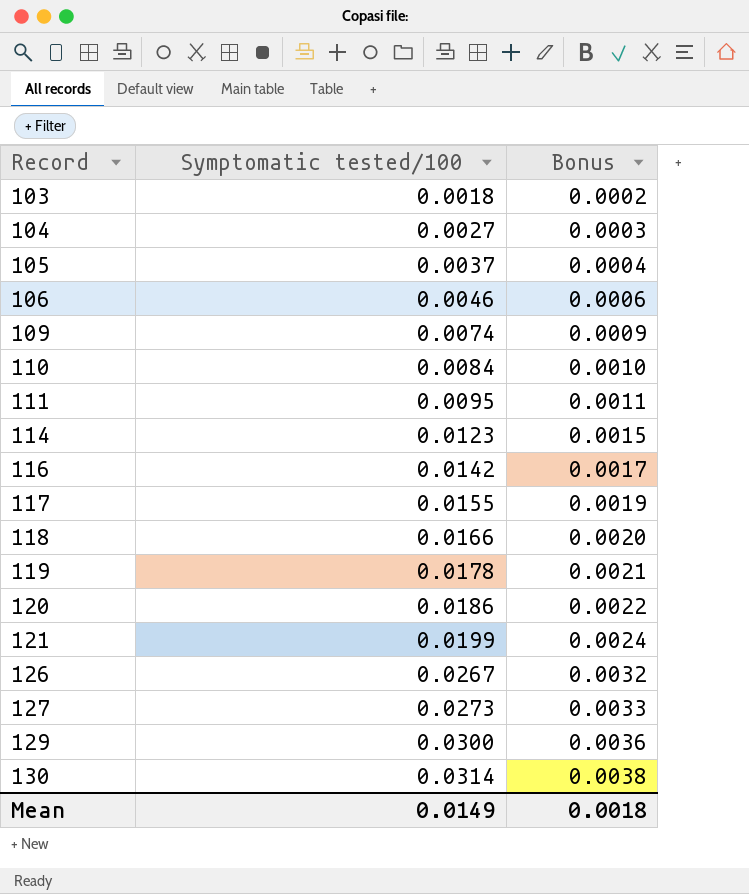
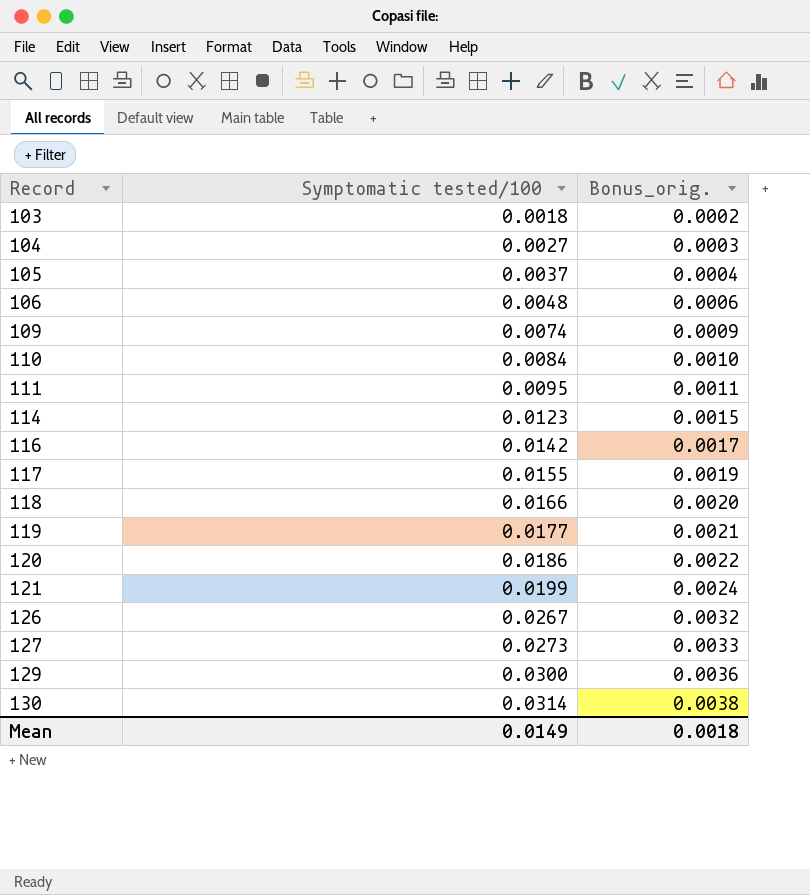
column name: Bonus -> Bonus_orig.
106 | Symptomatic tested/100: 0.0046 -> 0.0048
119 | Symptomatic tested/100: 0.0178 -> 0.0177

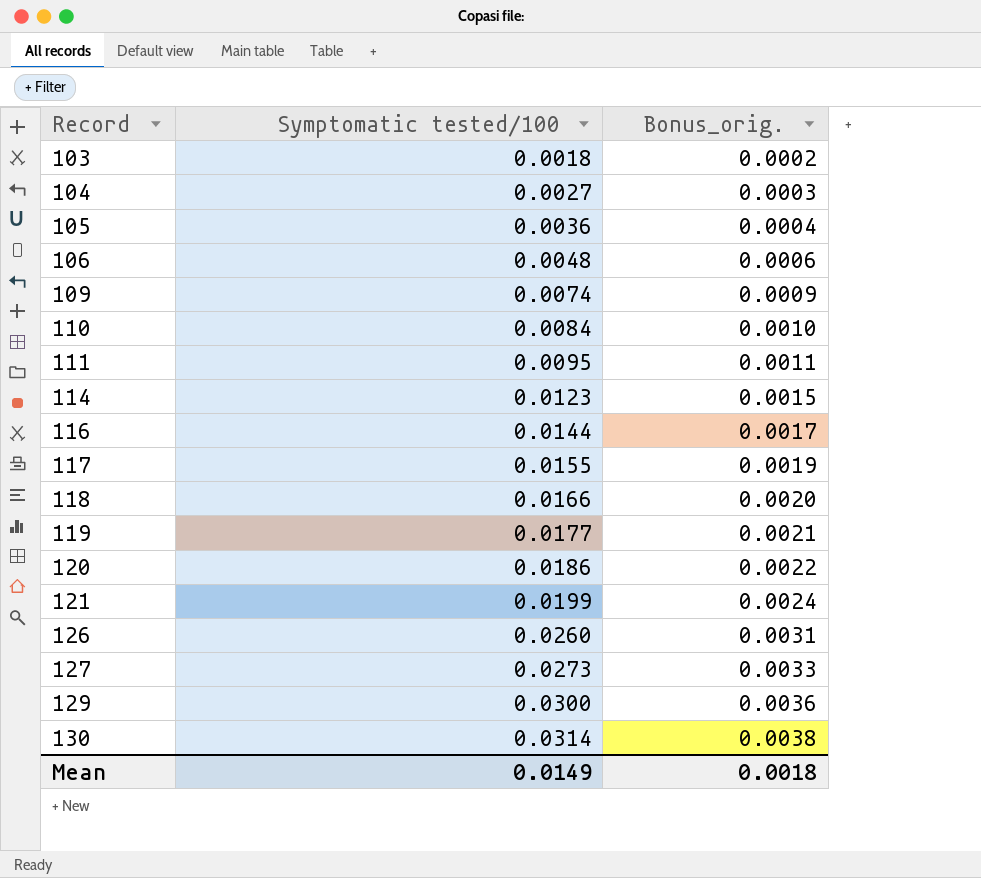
105 | Symptomatic tested/100: 0.0037 -> 0.0036
116 | Symptomatic tested/100: 0.0142 -> 0.0144
126 | Symptomatic tested/100: 0.0267 -> 0.0260
126 | Bonus_orig.: 0.0032 -> 0.0031

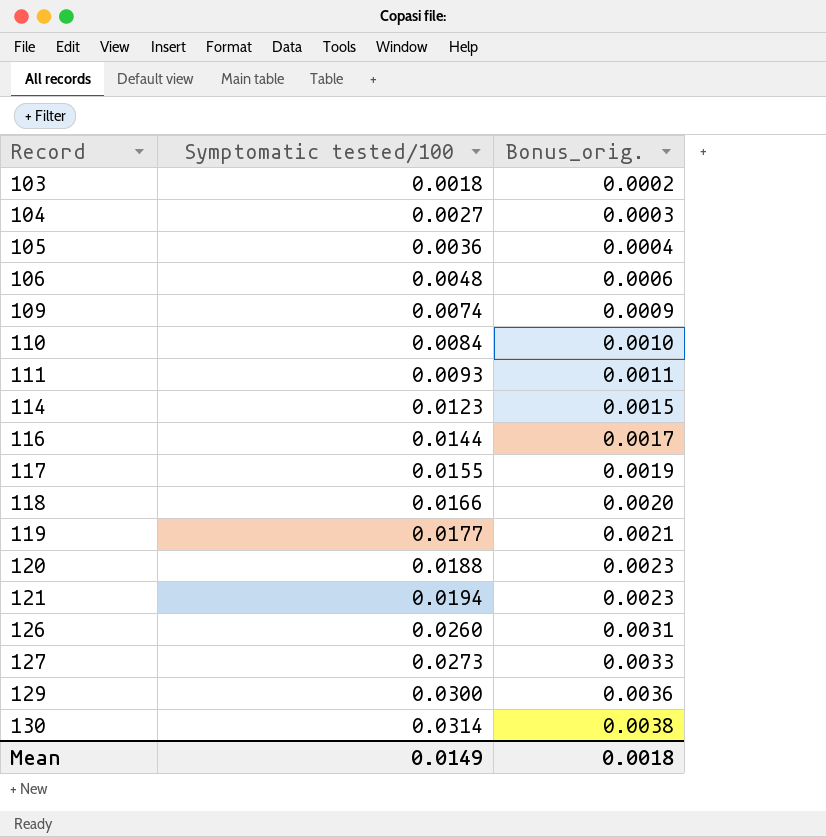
111 | Symptomatic tested/100: 0.0095 -> 0.0093
120 | Symptomatic tested/100: 0.0186 -> 0.0188
120 | Bonus_orig.: 0.0022 -> 0.0023
121 | Symptomatic tested/100: 0.0199 -> 0.0194
121 | Bonus_orig.: 0.0024 -> 0.0023

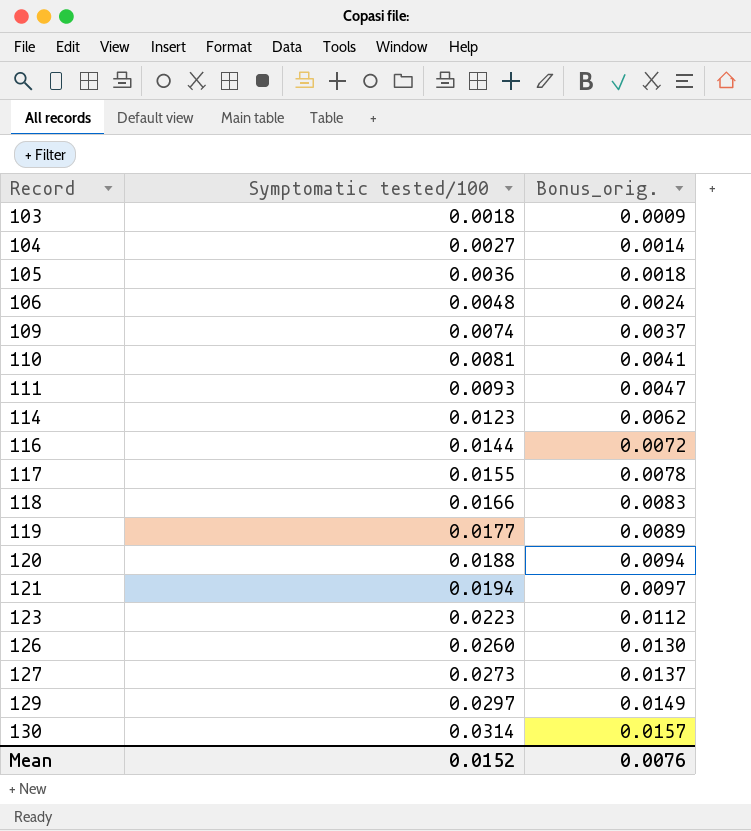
column Bonus_orig. | formula: [Symptomatic tested/100] * 0.12 -> [Symptomatic tested/100] * 0.5
110 | Symptomatic tested/100: 0.0084 -> 0.0081
row 123: none -> 0.0223 | 0.0112
129 | Symptomatic tested/100: 0.0300 -> 0.0297
Mean | Symptomatic tested/100: 0.0149 -> 0.0152
Mean | Bonus_orig.: 0.0018 -> 0.0076

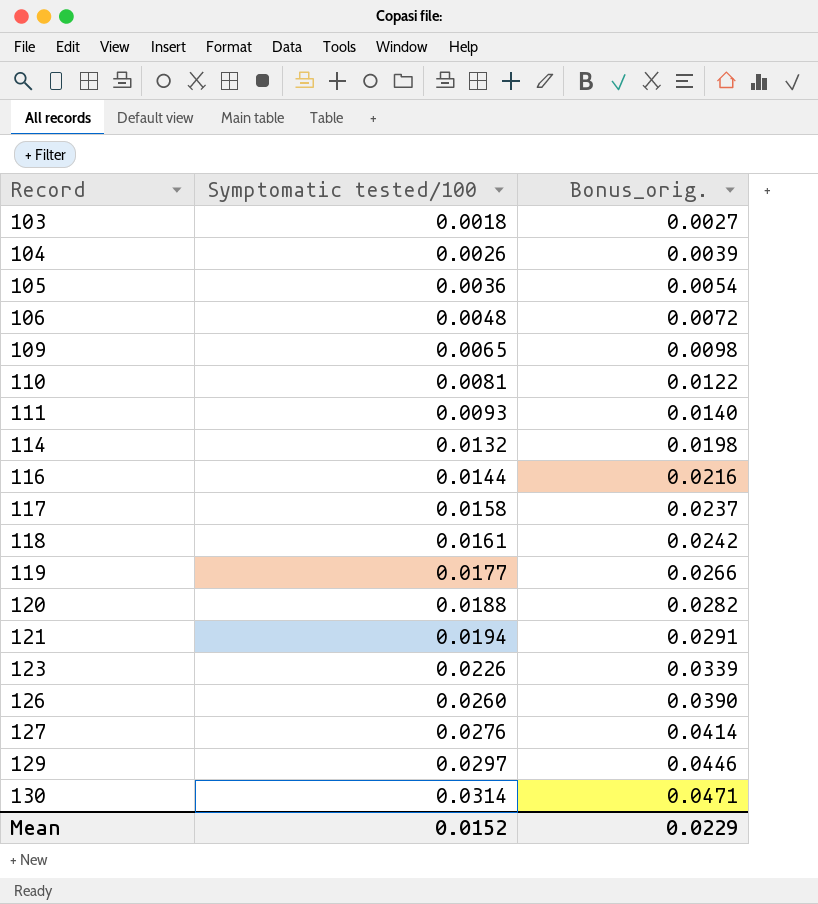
column Bonus_orig. | formula: [Symptomatic tested/100] * 0.5 -> [Symptomatic tested/100] * 1.5
104 | Symptomatic tested/100: 0.0027 -> 0.0026
109 | Symptomatic tested/100: 0.0074 -> 0.0065
114 | Symptomatic tested/100: 0.0123 -> 0.0132
117 | Symptomatic tested/100: 0.0155 -> 0.0158
118 | Symptomatic tested/100: 0.0166 -> 0.0161
123 | Symptomatic tested/100: 0.0223 -> 0.0226
127 | Symptomatic tested/100: 0.0273 -> 0.0276
Mean | Bonus_orig.: 0.0076 -> 0.0229

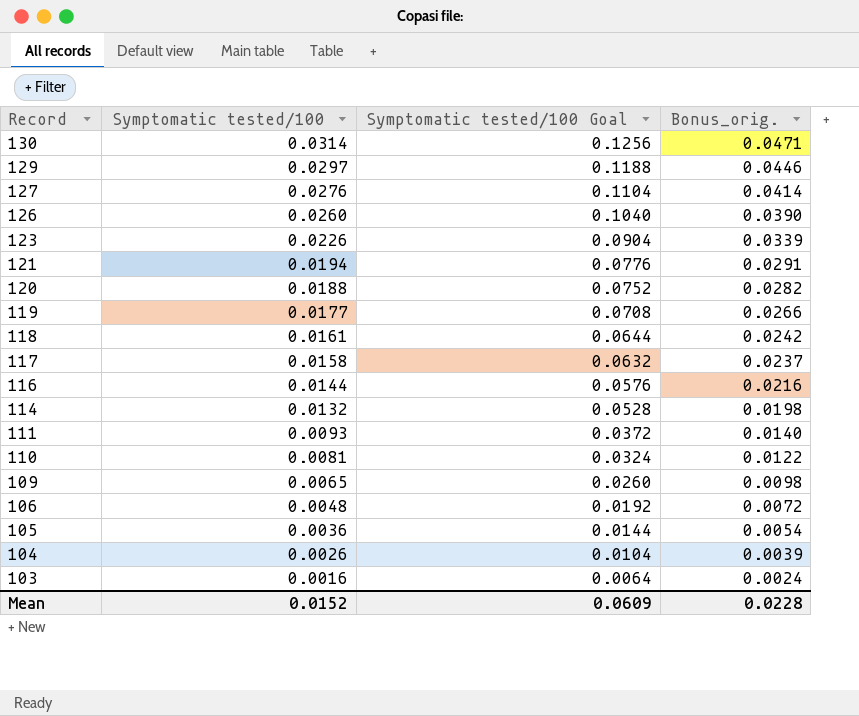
row order: Record ascending -> Record descending
column Symptomatic tested/100 Goal | formula: none -> [Symptomatic tested/100] * 4
103 | Symptomatic tested/100: 0.0018 -> 0.0016
103 | Bonus_orig.: 0.0027 -> 0.0024
Mean | Bonus_orig.: 0.0229 -> 0.0228

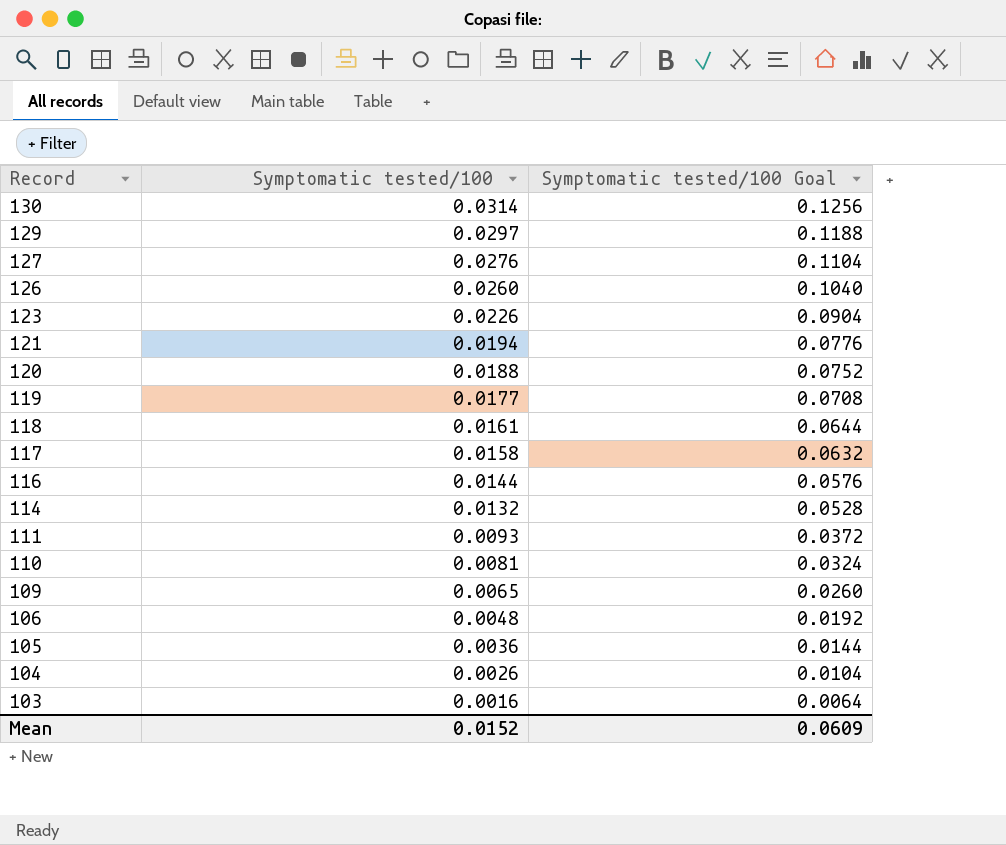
column Bonus_orig. | formula: [Symptomatic tested/100] * 1.5 -> none

